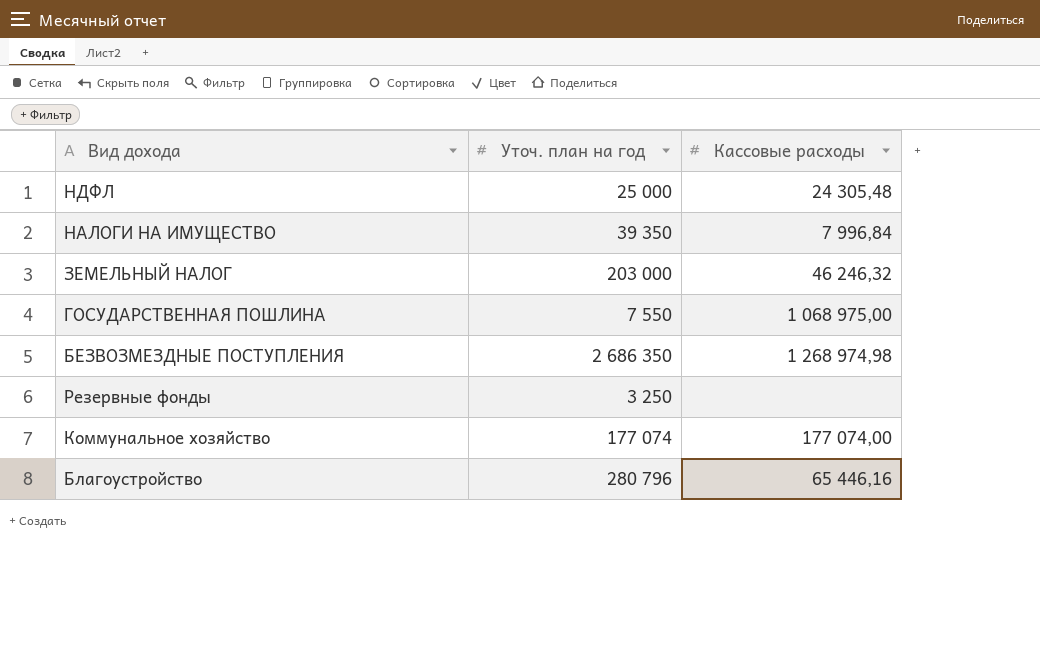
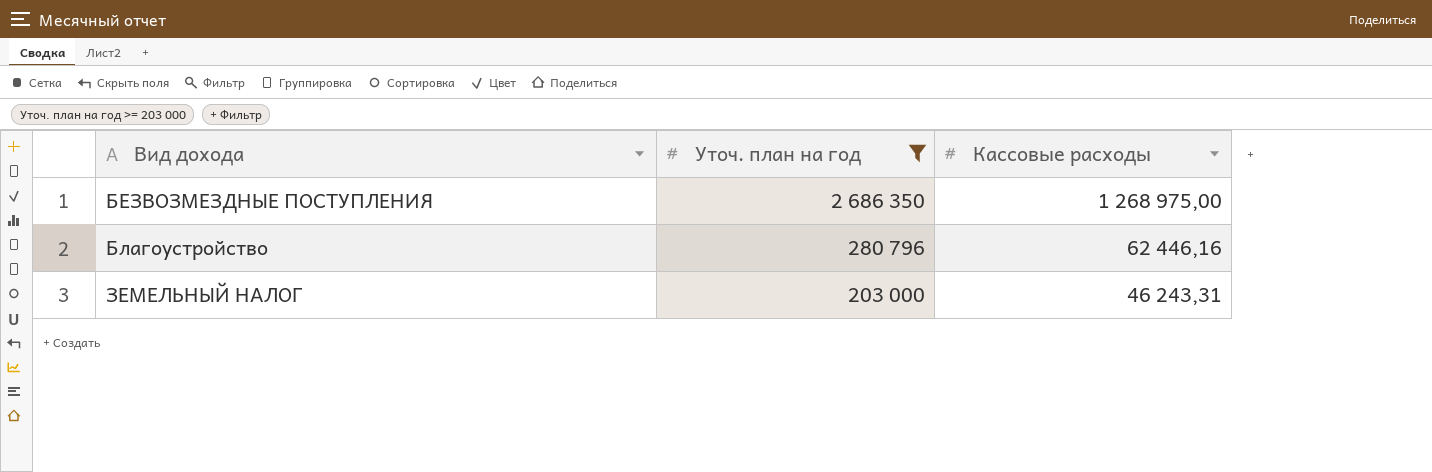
filter: none -> Уточ. план на год >= 203 000
row order: none -> Вид дохода ascending
БЕЗВОЗМЕЗДНЫЕ ПОСТУПЛЕНИЯ | Кассовые расходы: 1 268 974,98 -> 1 268 975,00
Благоустройство | Кассовые расходы: 65 446,16 -> 62 446,16
ЗЕМЕЛЬНЫЙ НАЛОГ | Кассовые расходы: 46 246,32 -> 46 243,31

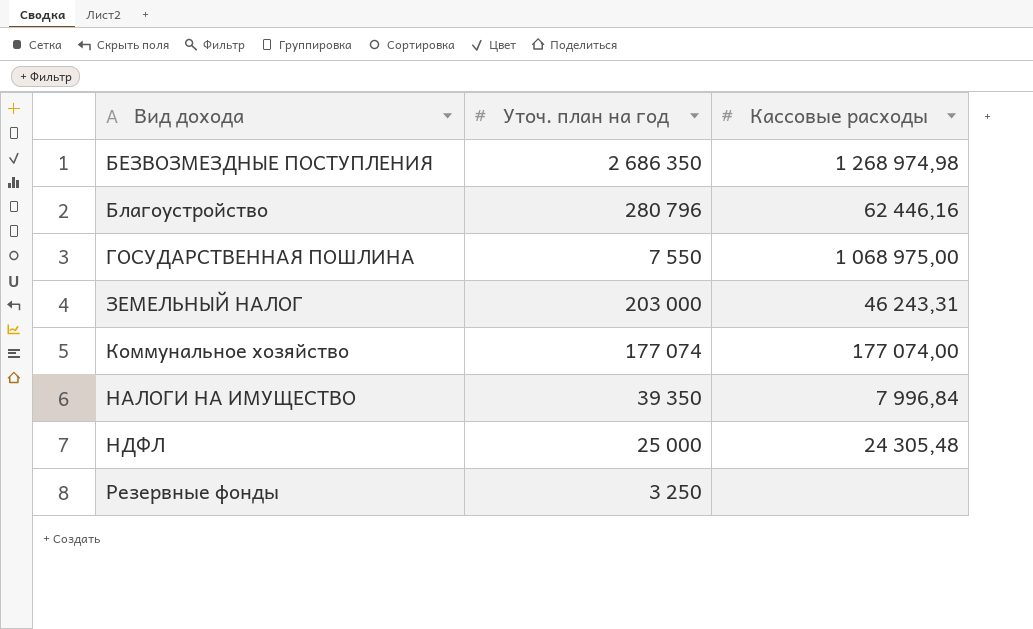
filter: Уточ. план на год >= 203 000 -> none
БЕЗВОЗМЕЗДНЫЕ ПОСТУПЛЕНИЯ | Кассовые расходы: 1 268 975,00 -> 1 268 974,98

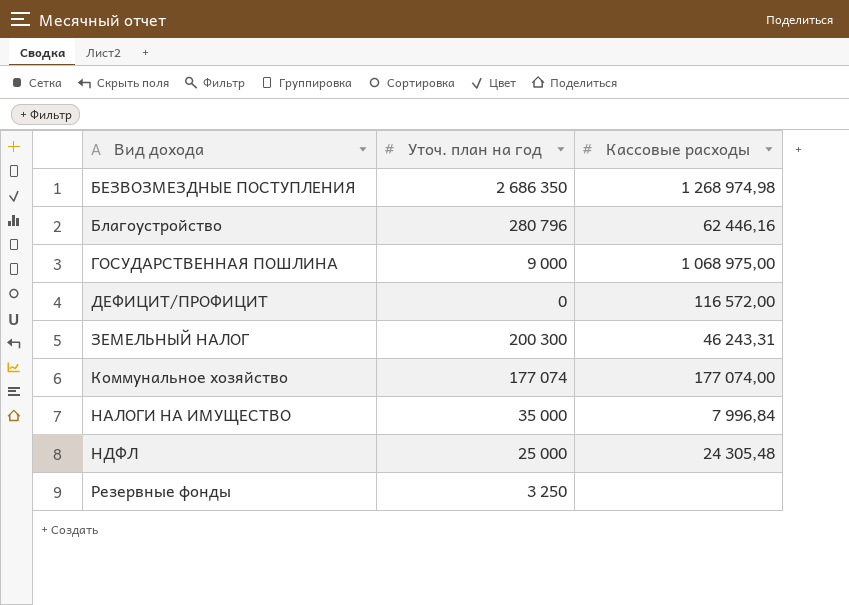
ГОСУДАРСТВЕННАЯ ПОШЛИНА | Уточ. план на год: 7 550 -> 9 000
row ДЕФИЦИТ/ПРОФИЦИТ: none -> 0 | 116 572,00
ЗЕМЕЛЬНЫЙ НАЛОГ | Уточ. план на год: 203 000 -> 200 300
НАЛОГИ НА ИМУЩЕСТВО | Уточ. план на год: 39 350 -> 35 000

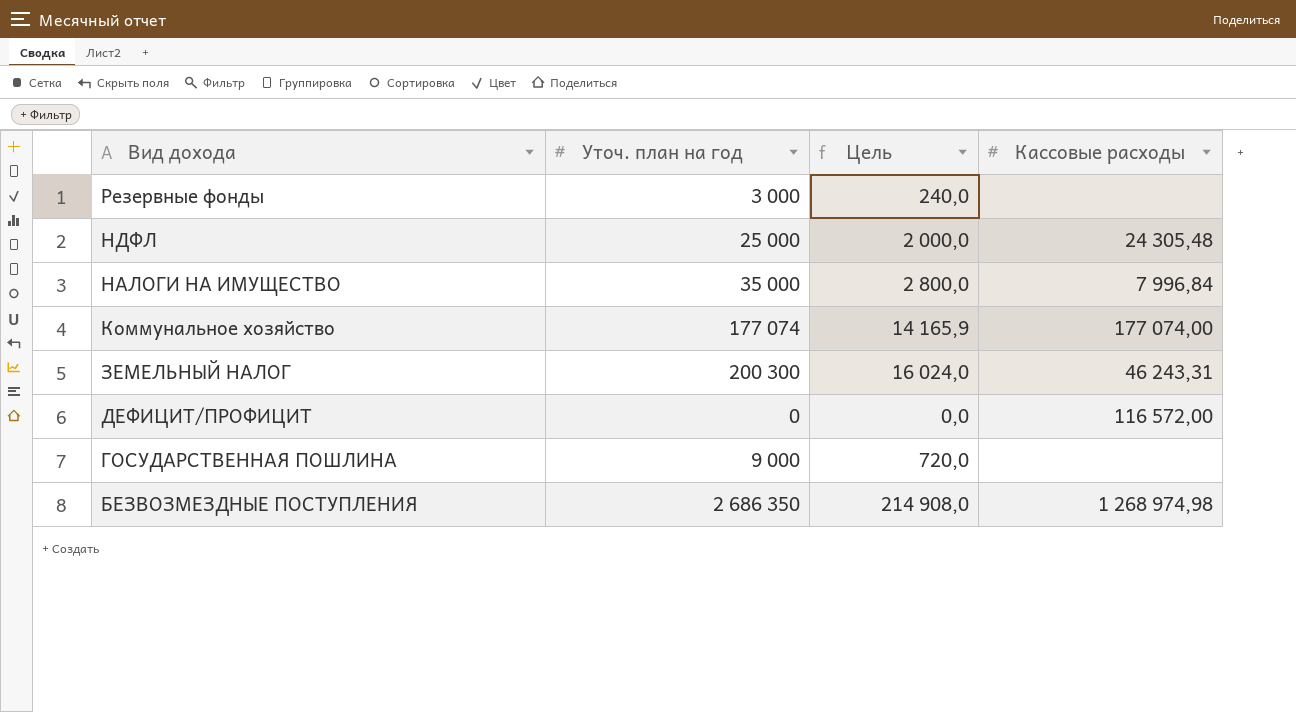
row order: Вид дохода ascending -> Вид дохода descending
column Цель | formula: none -> [Уточ. план на год] * 0,08
row Благоустройство: 280 796 | 62 446,16 -> none
Резервные фонды | Уточ. план на год: 3 250 -> 3 000
ГОСУДАРСТВЕННАЯ ПОШЛИНА | Кассовые расходы: 1 068 975,00 -> none

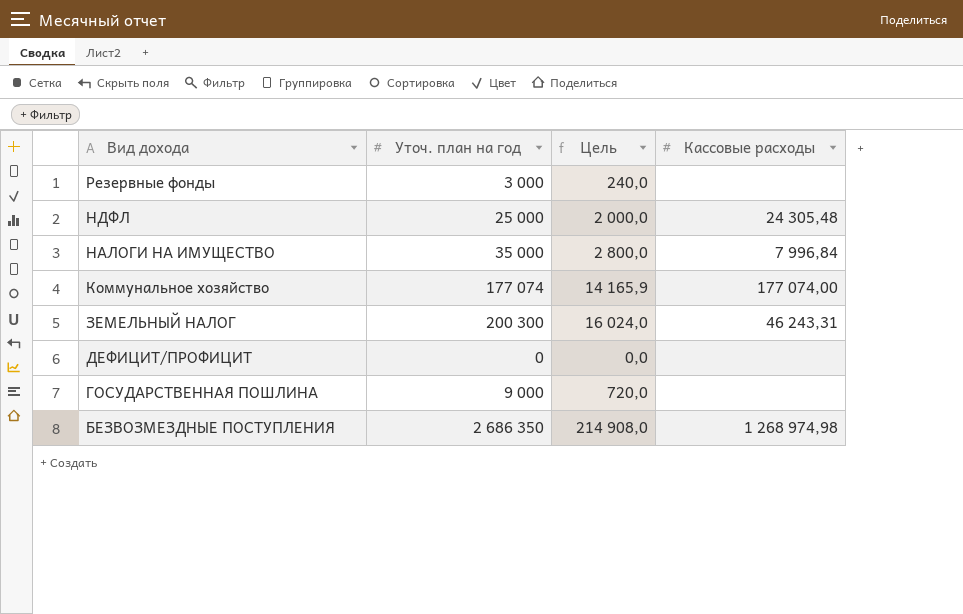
ДЕФИЦИТ/ПРОФИЦИТ | Кассовые расходы: 116 572,00 -> none

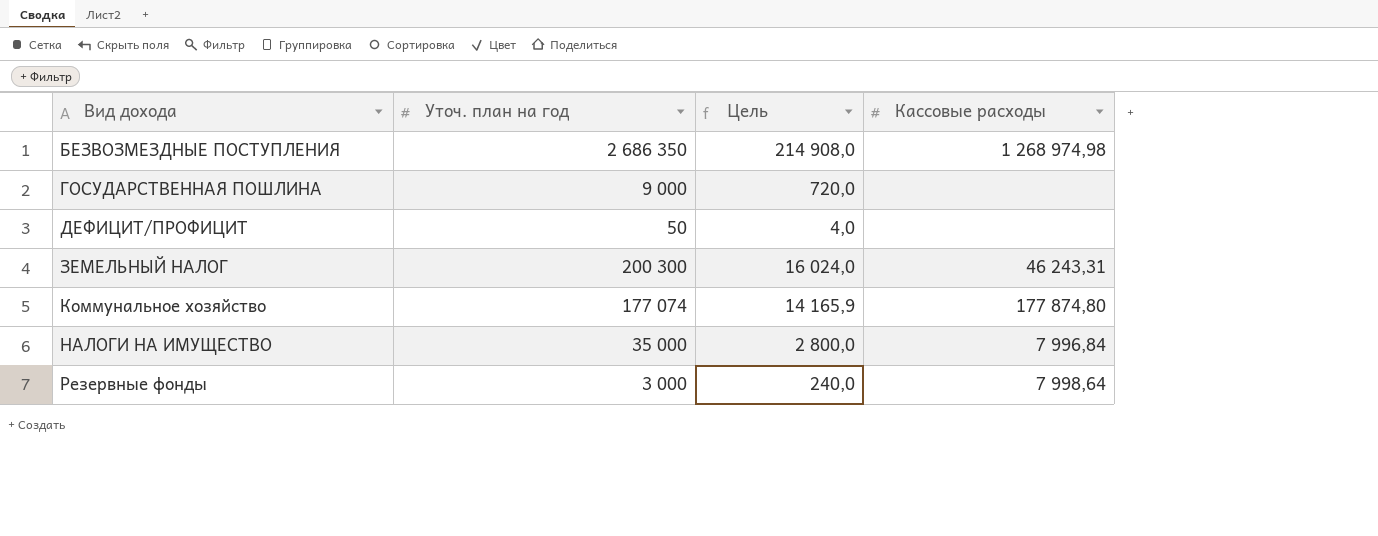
row order: Вид дохода descending -> Вид дохода ascending
row НДФЛ: 25 000 | 2 000,0 | 24 305,48 -> none
ДЕФИЦИТ/ПРОФИЦИТ | Уточ. план на год: 0 -> 50
ДЕФИЦИТ/ПРОФИЦИТ | Цель: 0,0 -> 4,0
Коммунальное хозяйство | Кассовые расходы: 177 074,00 -> 177 874,80
Резервные фонды | Кассовые расходы: none -> 7 998,64

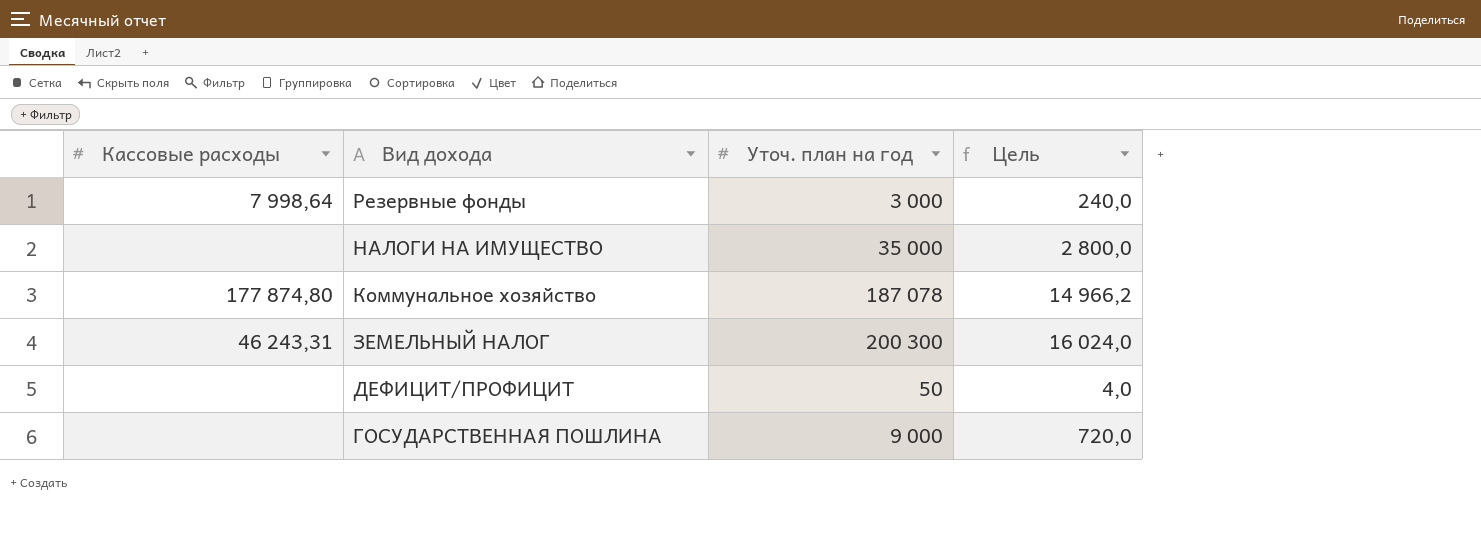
row order: Вид дохода ascending -> Вид дохода descending
column Кассовые расходы | position: 4 -> 1
row БЕЗВОЗМЕЗДНЫЕ ПОСТУПЛЕНИЯ: 2 686 350 | 214 908,0 | 1 268 974,98 -> none
НАЛОГИ НА ИМУЩЕСТВО | Кассовые расходы: 7 996,84 -> none
Коммунальное хозяйство | Уточ. план на год: 177 074 -> 187 078
Коммунальное хозяйство | Цель: 14 165,9 -> 14 966,2

